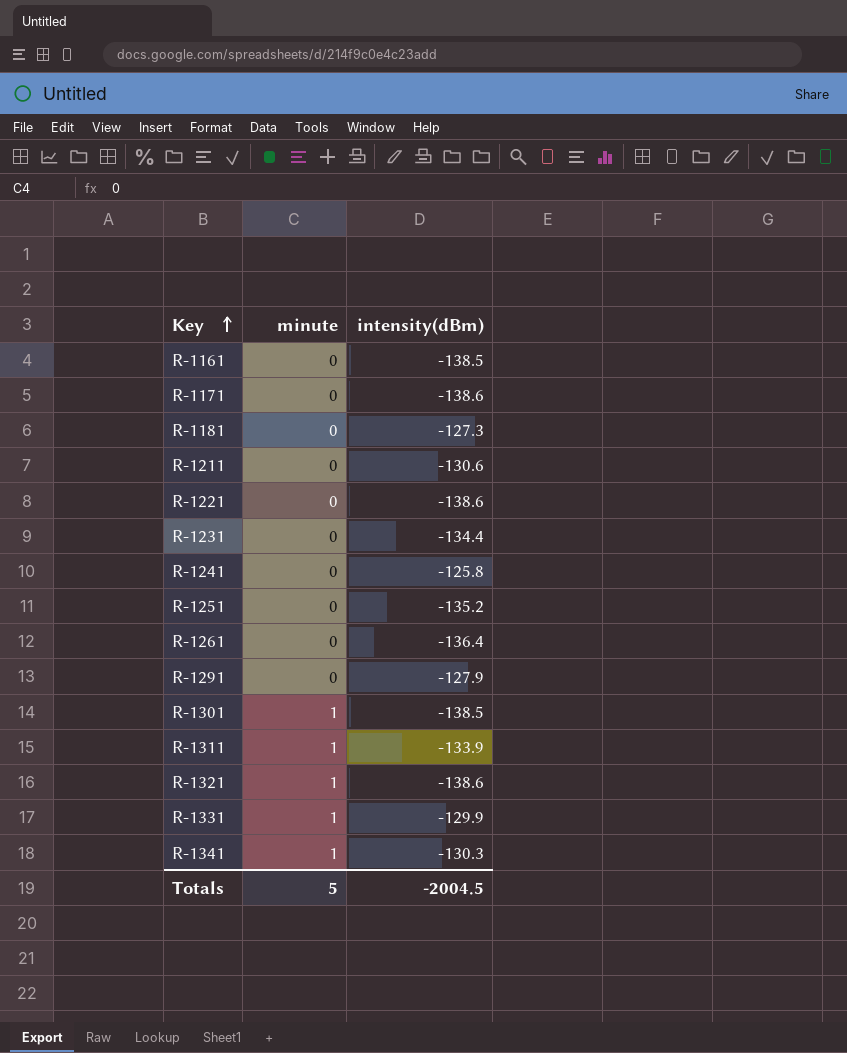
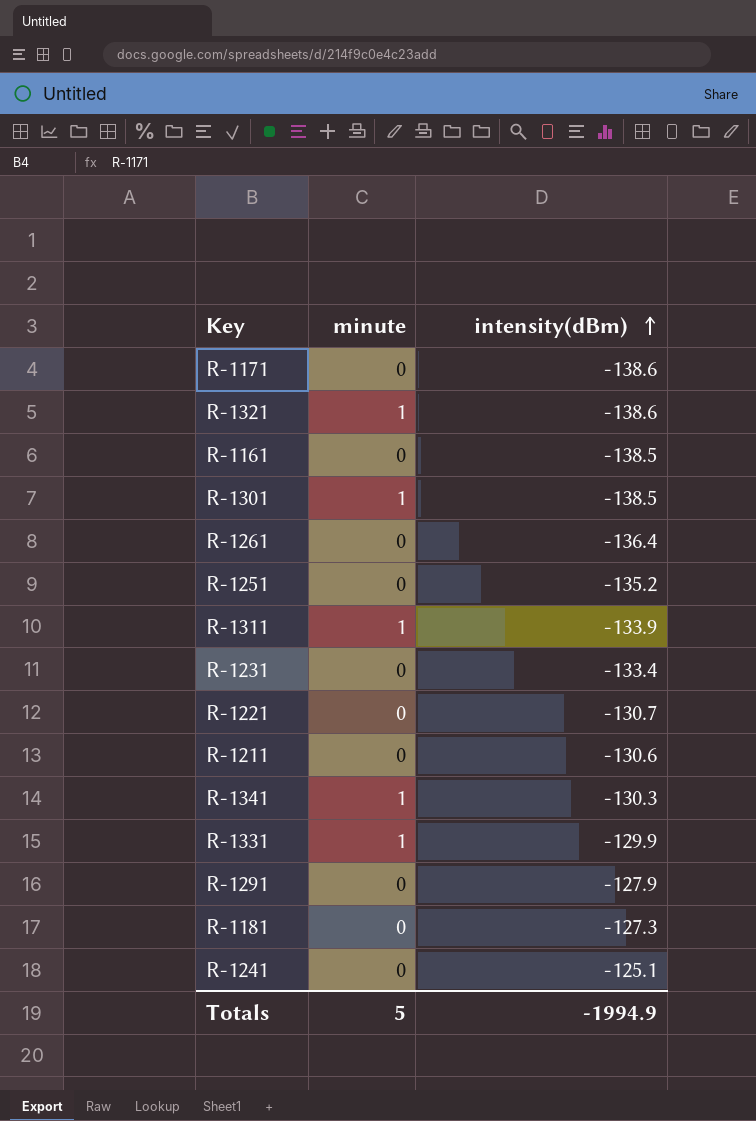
row order: Key ascending -> intensity(dBm) ascending
R-1231 | intensity(dBm): -134.4 -> -133.4
R-1221 | intensity(dBm): -138.6 -> -130.7
R-1241 | intensity(dBm): -125.8 -> -125.1
Totals | intensity(dBm): -2004.5 -> -1994.9

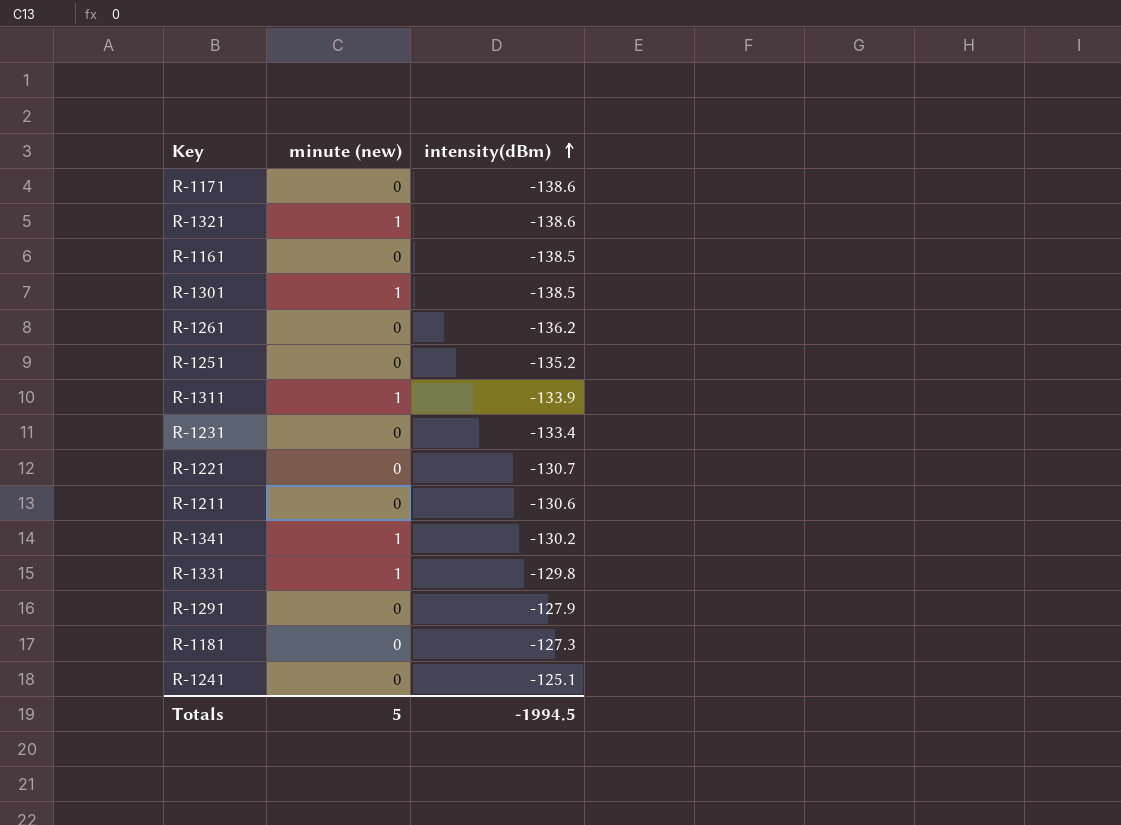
column name: minute -> minute (new)
R-1261 | intensity(dBm): -136.4 -> -136.2
R-1341 | intensity(dBm): -130.3 -> -130.2
R-1331 | intensity(dBm): -129.9 -> -129.8
Totals | intensity(dBm): -1994.9 -> -1994.5

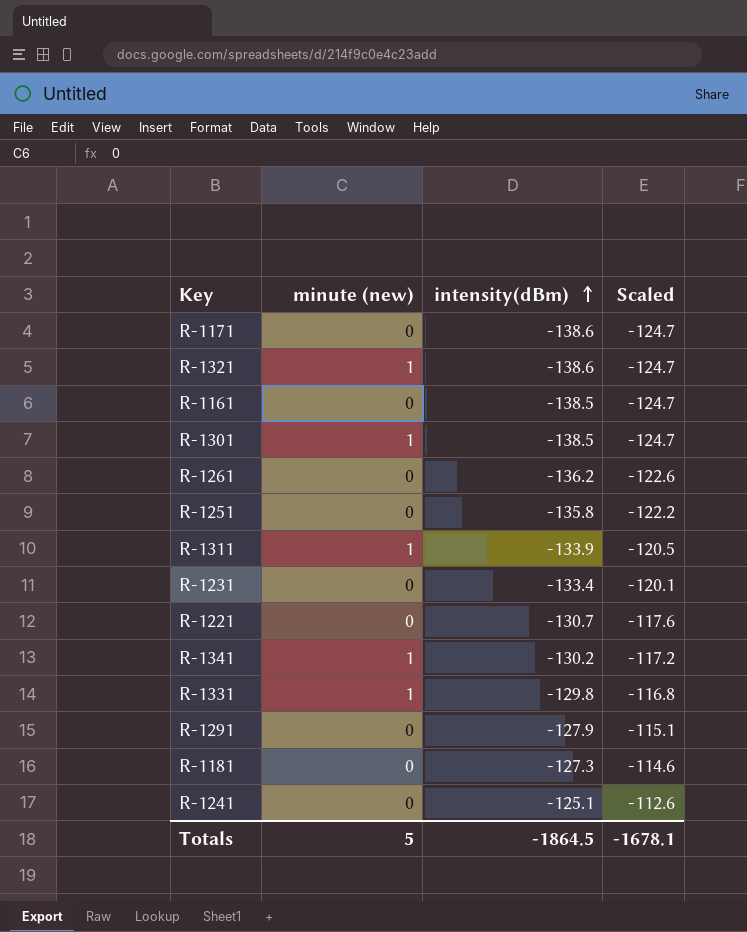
column Scaled | formula: none -> [intensity(dBm)] * 0.9
row R-1211: 0 | -130.6 -> none
R-1251 | intensity(dBm): -135.2 -> -135.8
Totals | intensity(dBm): -1994.5 -> -1864.5

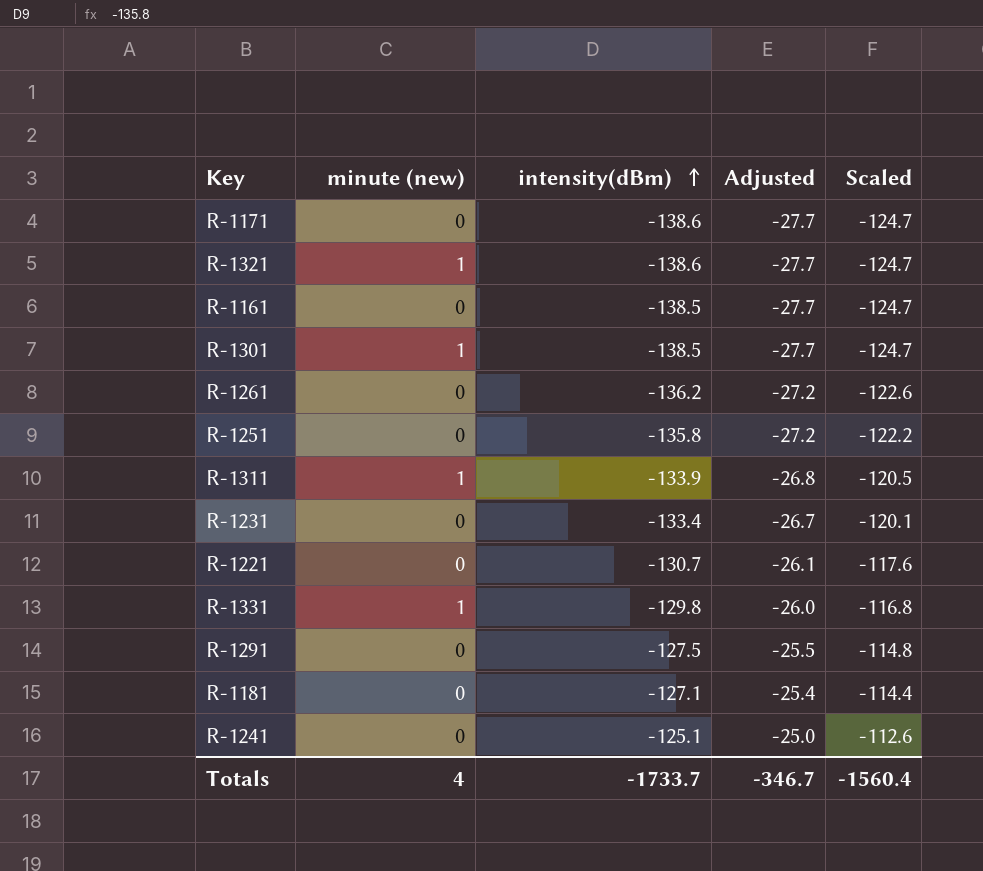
column Adjusted | formula: none -> [intensity(dBm)] * 0.2
row R-1341: 1 | -130.2 | -117.2 -> none
R-1291 | intensity(dBm): -127.9 -> -127.5
R-1291 | Scaled: -115.1 -> -114.8
R-1181 | intensity(dBm): -127.3 -> -127.1
R-1181 | Scaled: -114.6 -> -114.4
Totals | minute (new): 5 -> 4
Totals | intensity(dBm): -1864.5 -> -1733.7
Totals | Scaled: -1678.1 -> -1560.4

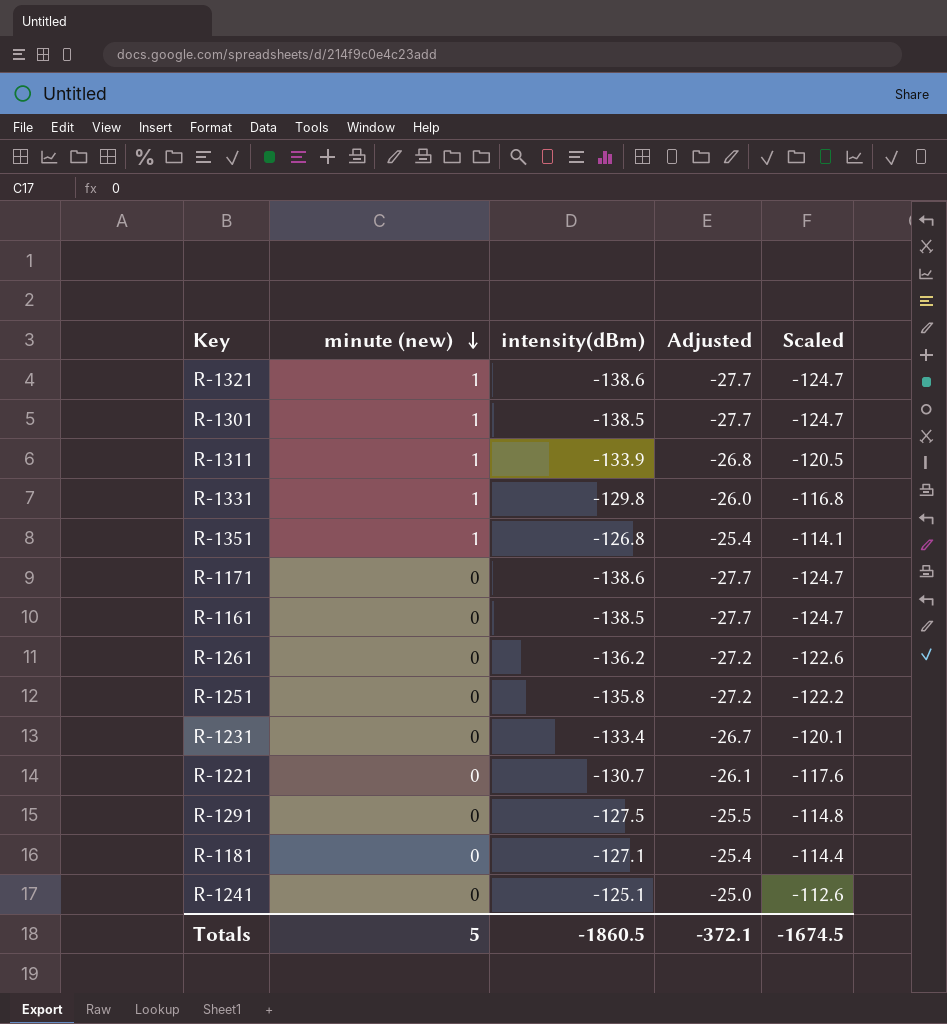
row order: intensity(dBm) ascending -> minute (new) descending
row R-1351: none -> 1 | -126.8 | -25.4 | -114.1
Totals | minute (new): 4 -> 5
Totals | intensity(dBm): -1733.7 -> -1860.5
Totals | Adjusted: -346.7 -> -372.1
Totals | Scaled: -1560.4 -> -1674.5

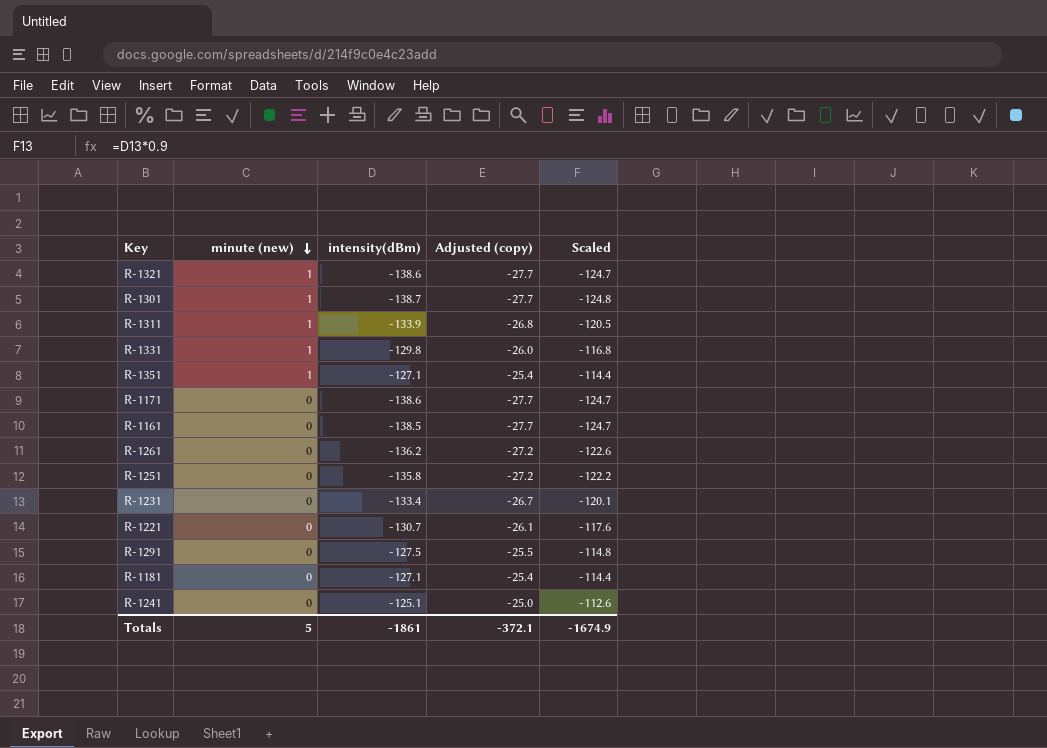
column name: Adjusted -> Adjusted (copy)
R-1301 | intensity(dBm): -138.5 -> -138.7
R-1301 | Scaled: -124.7 -> -124.8
R-1351 | intensity(dBm): -126.8 -> -127.1
R-1351 | Scaled: -114.1 -> -114.4
Totals | intensity(dBm): -1860.5 -> -1861
Totals | Scaled: -1674.5 -> -1674.9

